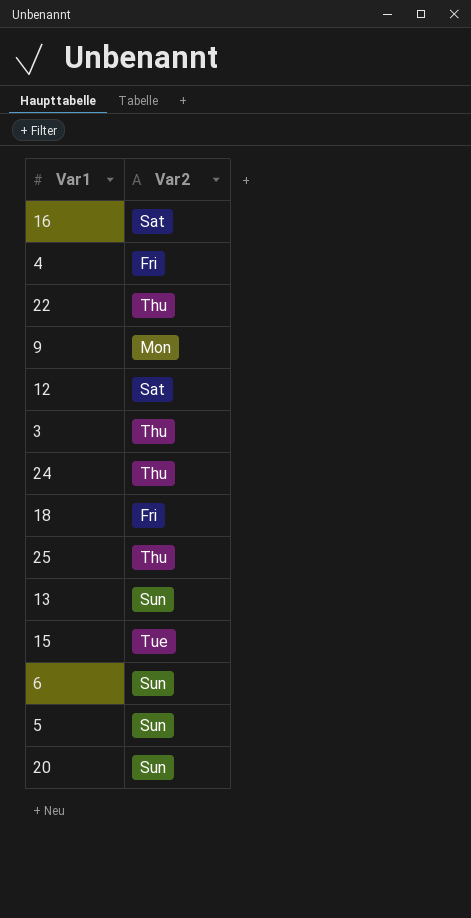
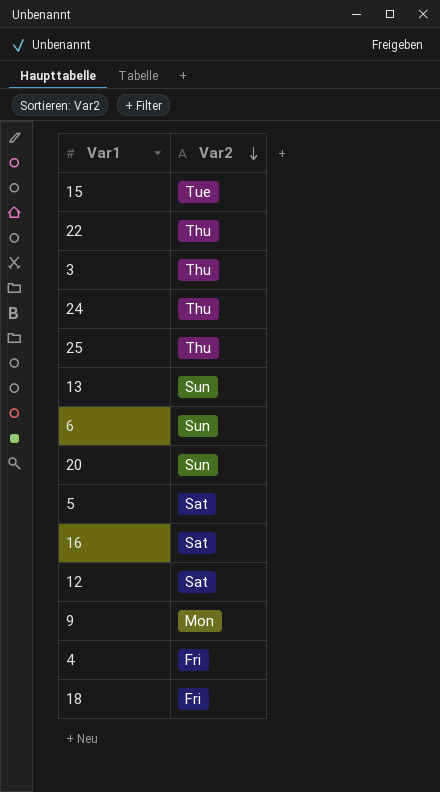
row order: none -> Var2 descending
5 | Var2: Sun -> Sat

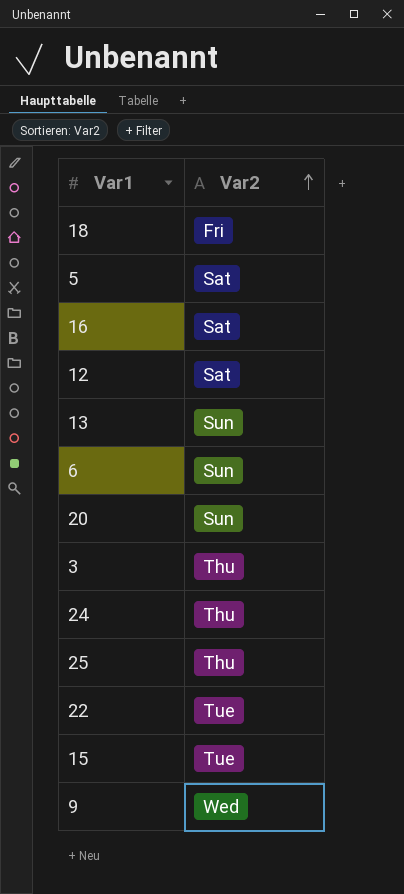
row order: Var2 descending -> Var2 ascending
row 4: Fri -> none
22 | Var2: Thu -> Tue
9 | Var2: Mon -> Wed

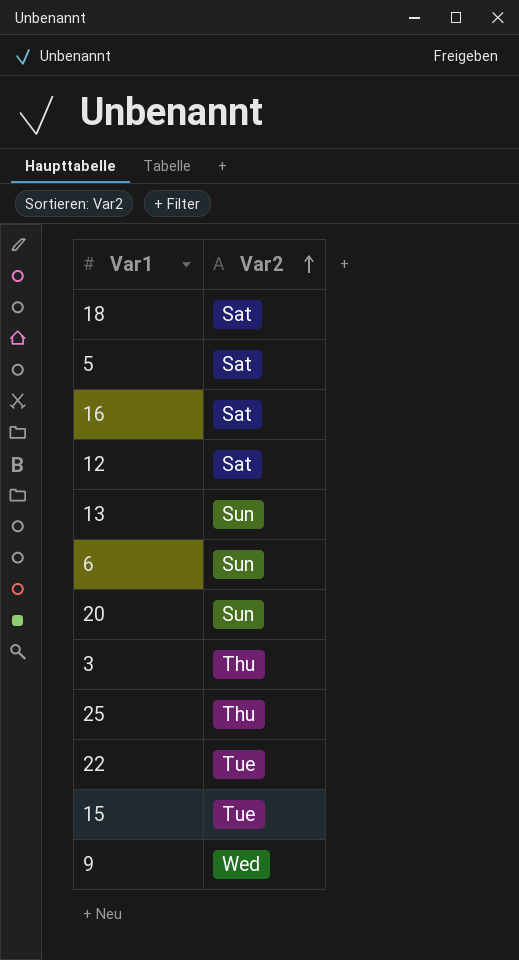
row 24: Thu -> none
18 | Var2: Fri -> Sat

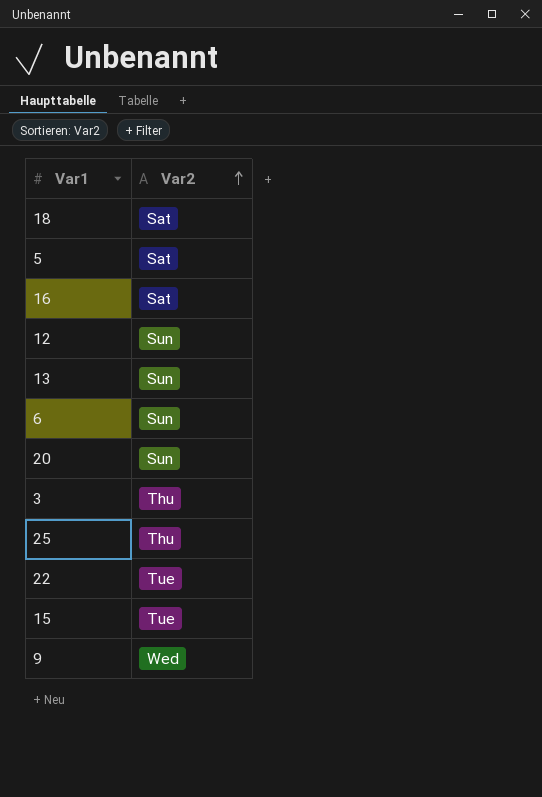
12 | Var2: Sat -> Sun

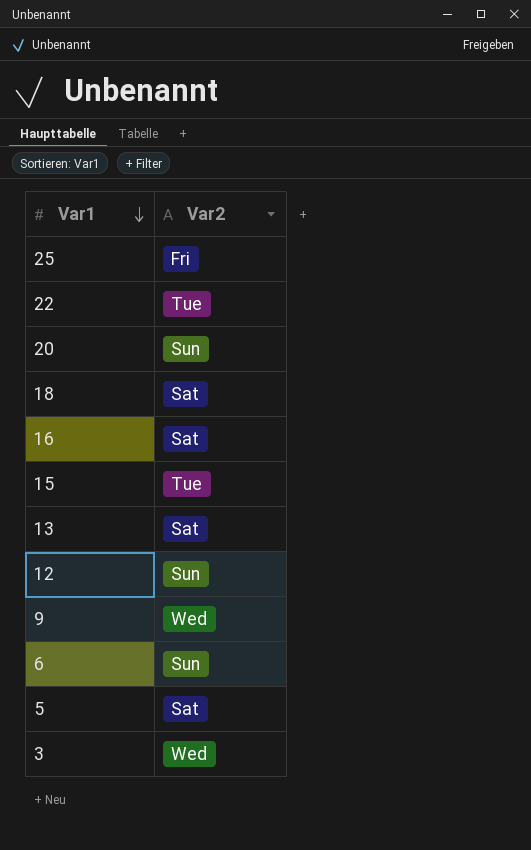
row order: Var2 ascending -> Var1 descending
25 | Var2: Thu -> Fri
13 | Var2: Sun -> Sat
3 | Var2: Thu -> Wed

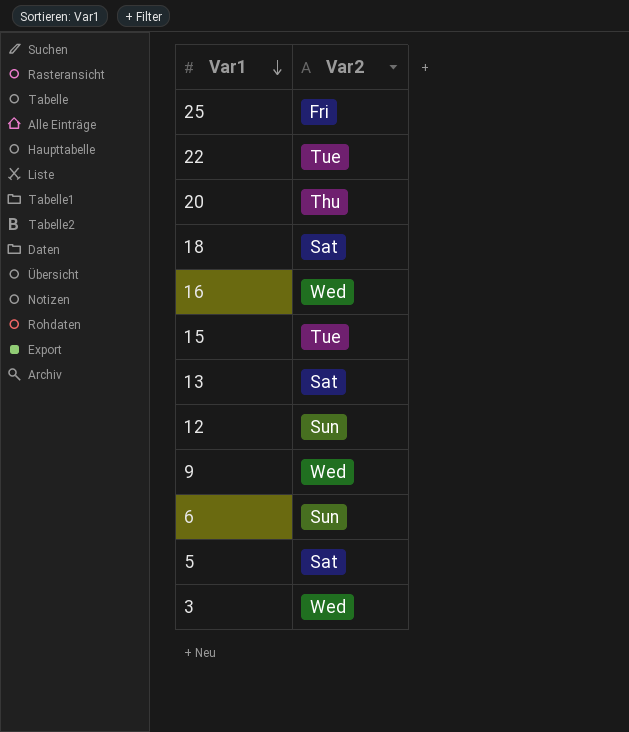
20 | Var2: Sun -> Thu
16 | Var2: Sat -> Wed

